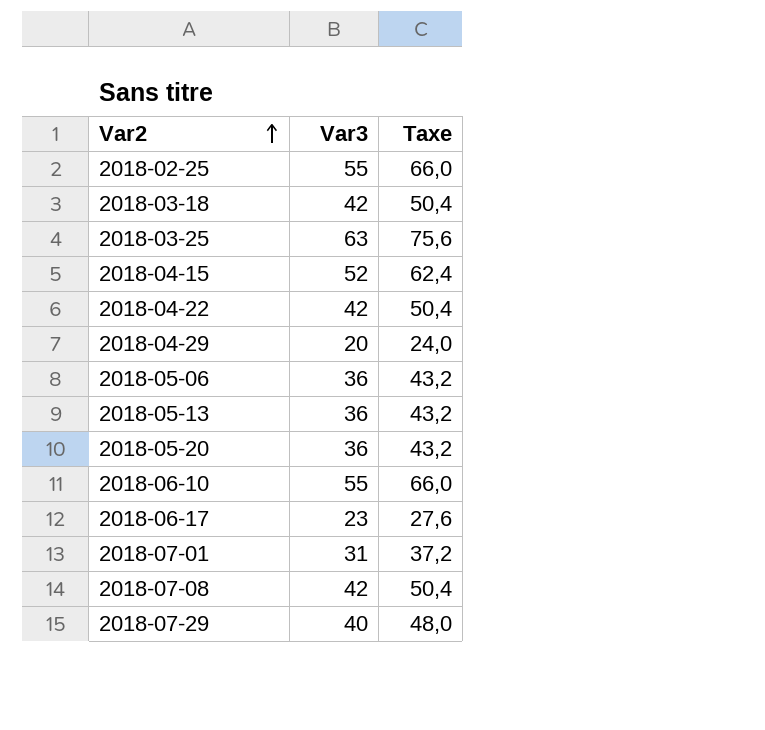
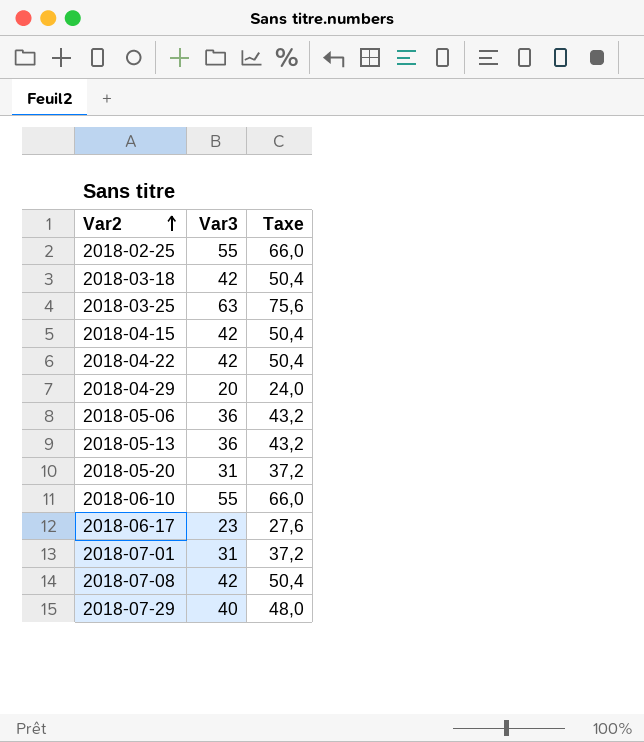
2018-04-15 | Var3: 52 -> 42
2018-04-15 | Taxe: 62,4 -> 50,4
2018-05-20 | Var3: 36 -> 31
2018-05-20 | Taxe: 43,2 -> 37,2

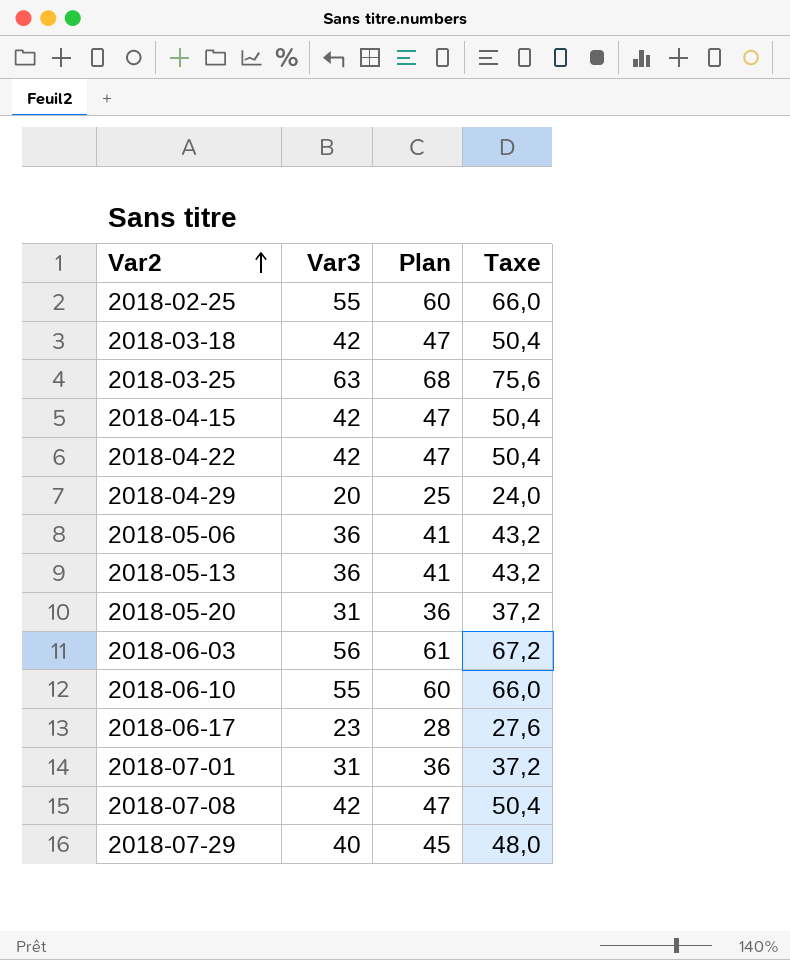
column Plan | formula: none -> [Var3] + 5
row 2018-06-03: none -> 56 | 61 | 67,2

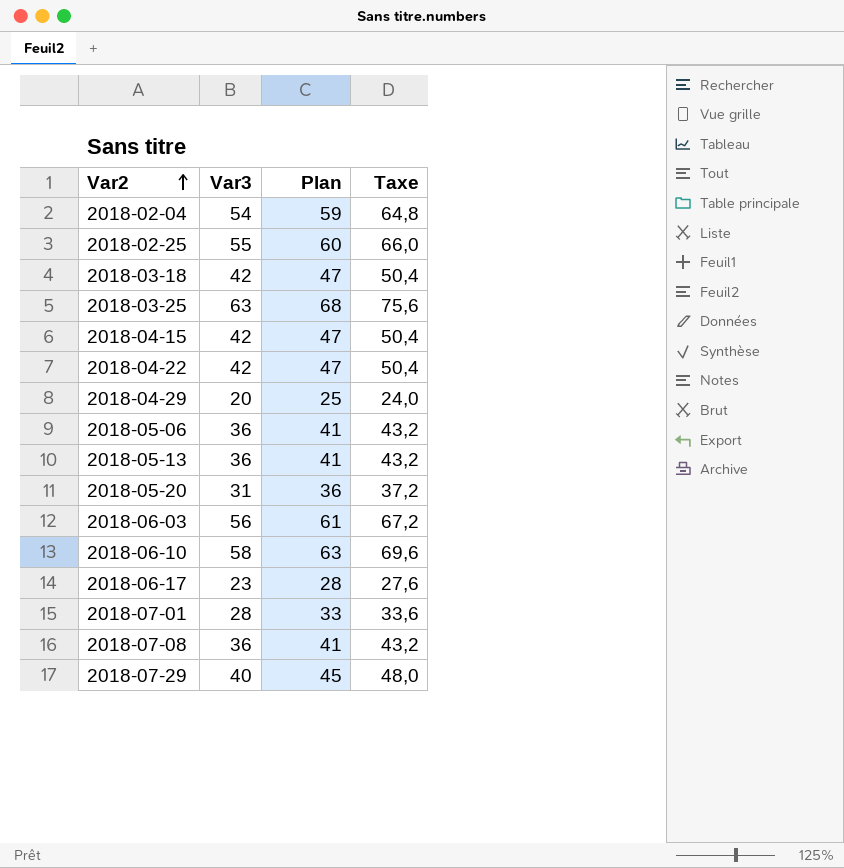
row 2018-02-04: none -> 54 | 59 | 64,8
2018-06-10 | Var3: 55 -> 58
2018-06-10 | Plan: 60 -> 63
2018-06-10 | Taxe: 66,0 -> 69,6
2018-07-01 | Var3: 31 -> 28
2018-07-01 | Plan: 36 -> 33
2018-07-01 | Taxe: 37,2 -> 33,6
2018-07-08 | Var3: 42 -> 36
2018-07-08 | Plan: 47 -> 41
2018-07-08 | Taxe: 50,4 -> 43,2

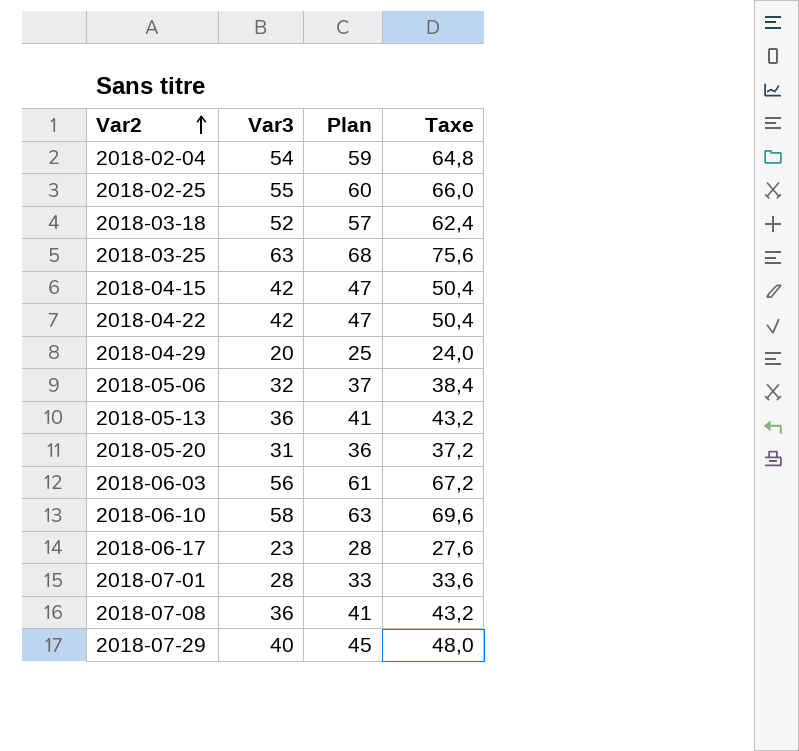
2018-03-18 | Var3: 42 -> 52
2018-03-18 | Plan: 47 -> 57
2018-03-18 | Taxe: 50,4 -> 62,4
2018-05-06 | Var3: 36 -> 32
2018-05-06 | Plan: 41 -> 37
2018-05-06 | Taxe: 43,2 -> 38,4

